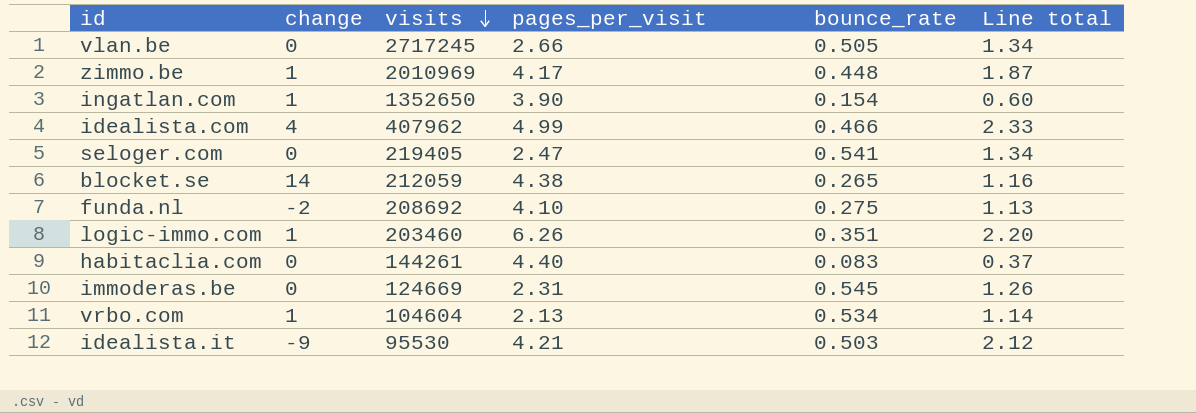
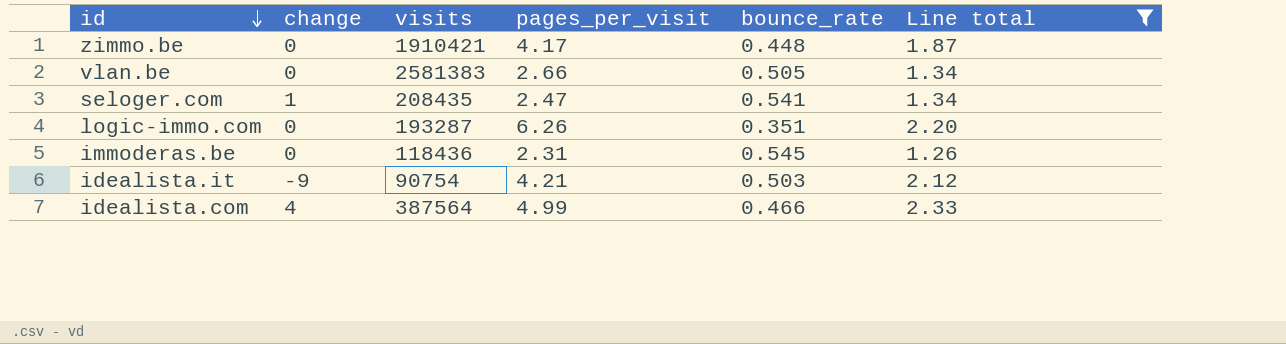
filter: none -> Line total >= 1.26
row order: visits descending -> id descending
zimmo.be | change: 1 -> 0
zimmo.be | visits: 2010969 -> 1910421
vlan.be | visits: 2717245 -> 2581383
seloger.com | change: 0 -> 1
seloger.com | visits: 219405 -> 208435
logic-immo.com | change: 1 -> 0
logic-immo.com | visits: 203460 -> 193287
immoderas.be | visits: 124669 -> 118436
idealista.it | visits: 95530 -> 90754
idealista.com | visits: 407962 -> 387564

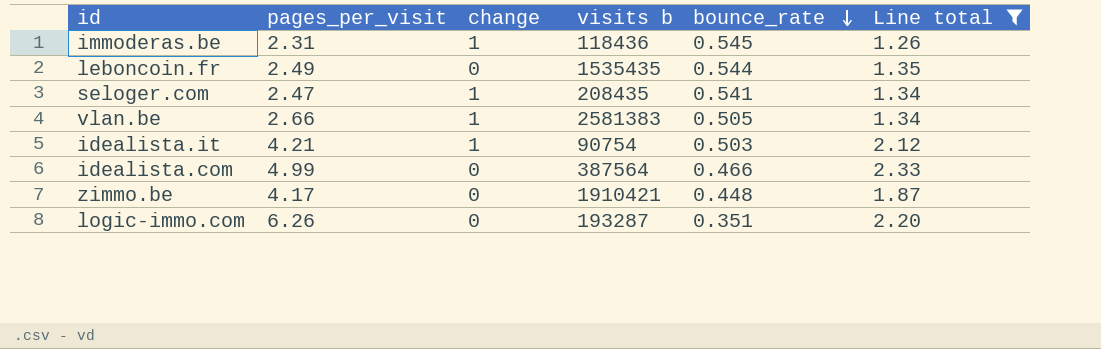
row order: id descending -> bounce_rate descending
column pages_per_visit | position: 4 -> 2
column name: visits -> visits b
immoderas.be | change: 0 -> 1
row leboncoin.fr: none -> 2.49 | 0 | 1535435 | 0.544 | 1.35
vlan.be | change: 0 -> 1
idealista.it | change: -9 -> 1
idealista.com | change: 4 -> 0

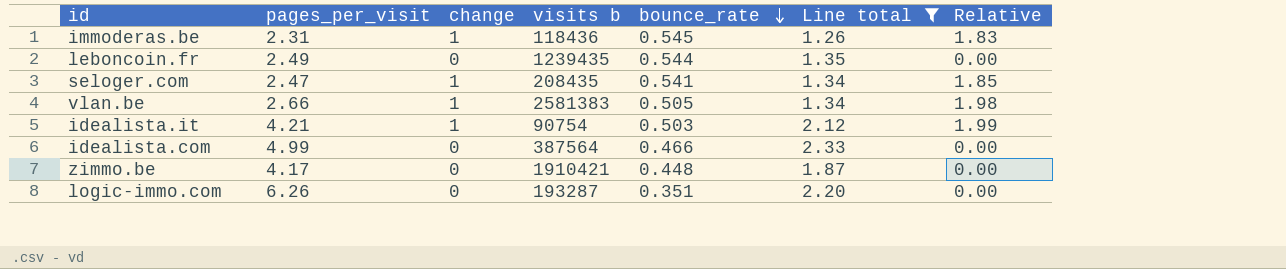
column Relative | formula: none -> [change] / [bounce_rate]
leboncoin.fr | visits b: 1535435 -> 1239435

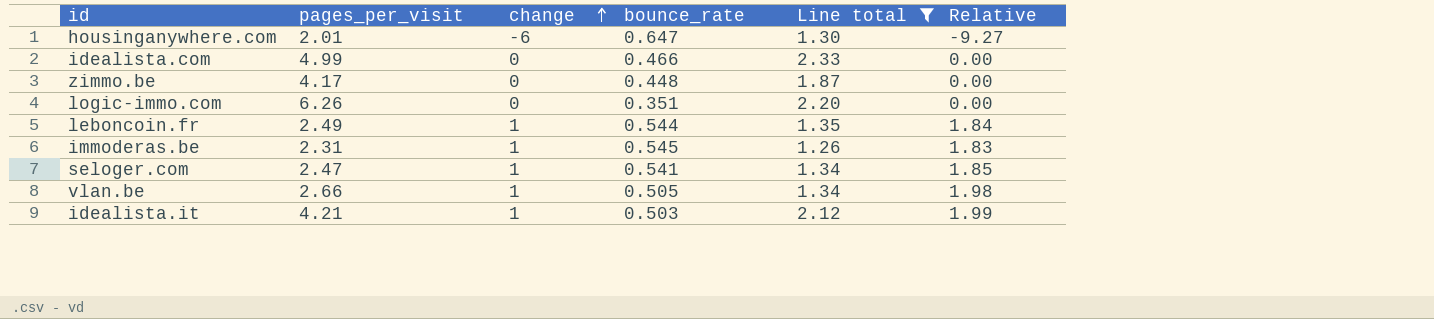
row order: bounce_rate descending -> change ascending
column visits b | position: 4 -> none
row housinganywhere.com: none -> 2.01 | -6 | 0.647 | 1.30 | -9.27
leboncoin.fr | change: 0 -> 1
leboncoin.fr | Relative: 0.00 -> 1.84

